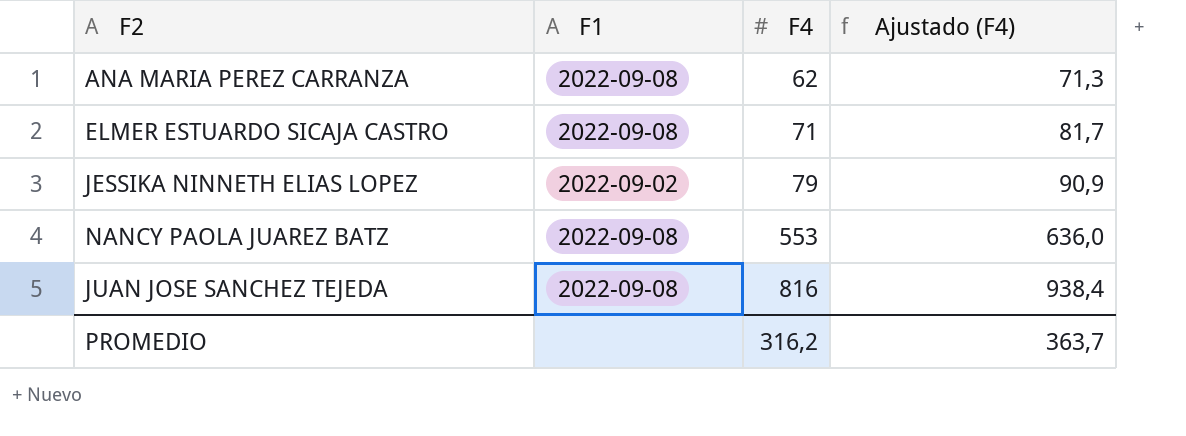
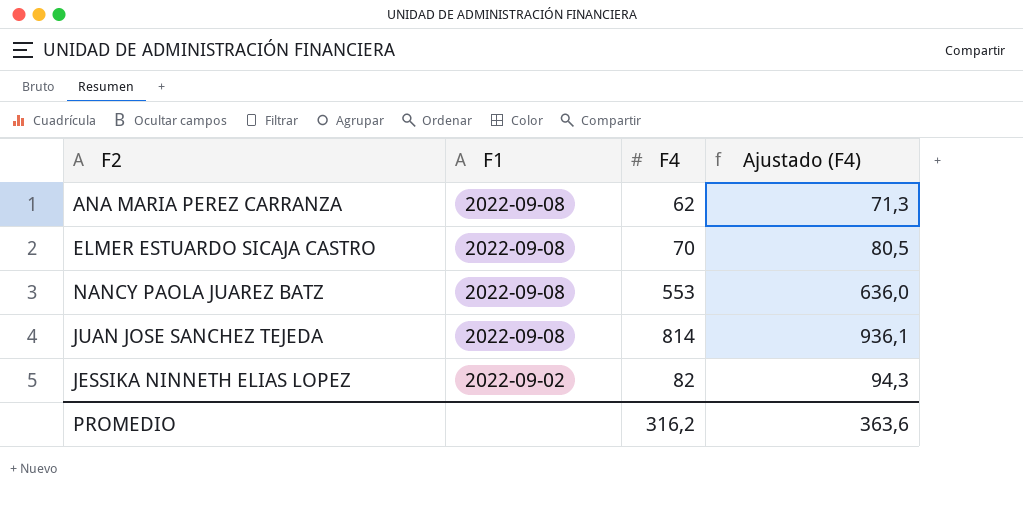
row order: F4 ascending -> F1 descending
ELMER ESTUARDO SICAJA CASTRO | F4: 71 -> 70
ELMER ESTUARDO SICAJA CASTRO | Ajustado (F4): 81,7 -> 80,5
JUAN JOSE SANCHEZ TEJEDA | F4: 816 -> 814
JUAN JOSE SANCHEZ TEJEDA | Ajustado (F4): 938,4 -> 936,1
JESSIKA NINNETH ELIAS LOPEZ | F4: 79 -> 82
JESSIKA NINNETH ELIAS LOPEZ | Ajustado (F4): 90,9 -> 94,3
PROMEDIO | Ajustado (F4): 363,7 -> 363,6

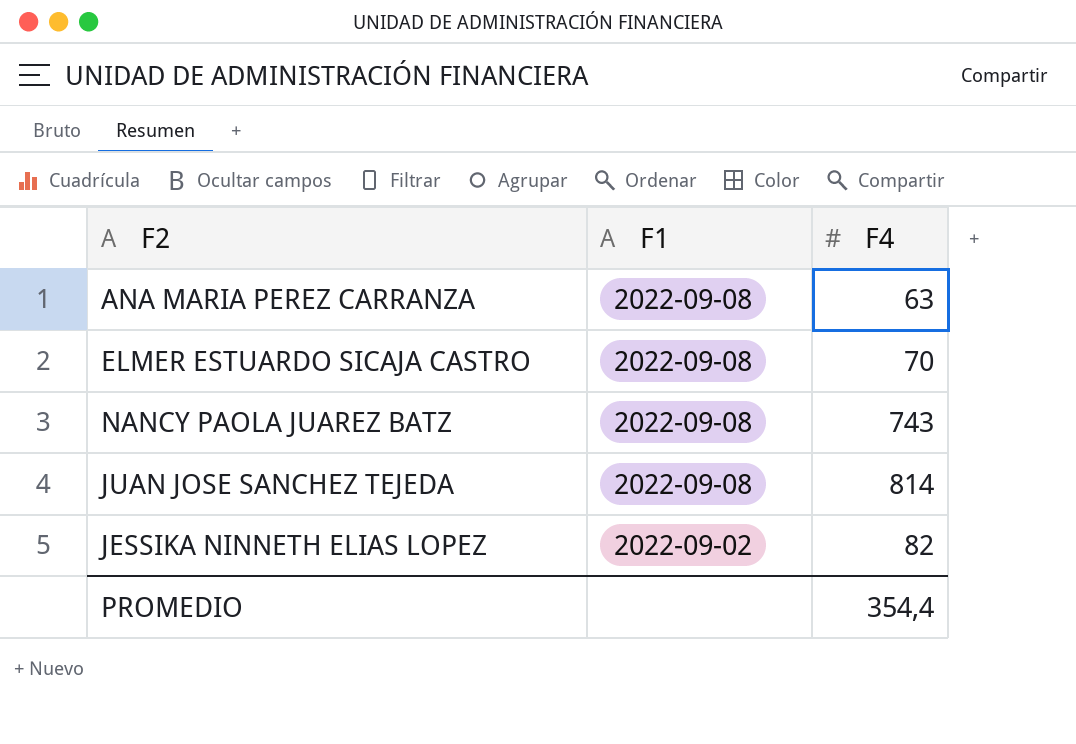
column Ajustado (F4) | formula: [F4] * 1,15 -> none
ANA MARIA PEREZ CARRANZA | F4: 62 -> 63
NANCY PAOLA JUAREZ BATZ | F4: 553 -> 743
PROMEDIO | F4: 316,2 -> 354,4

